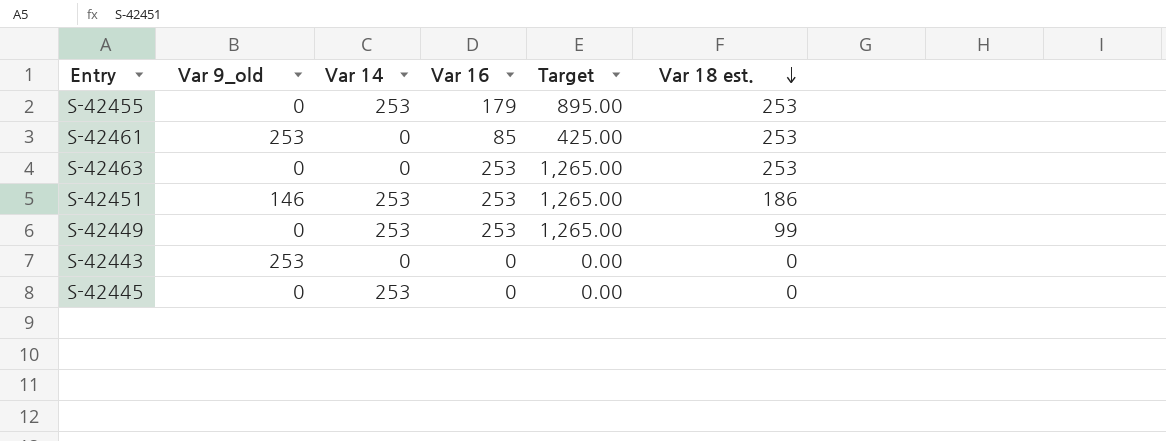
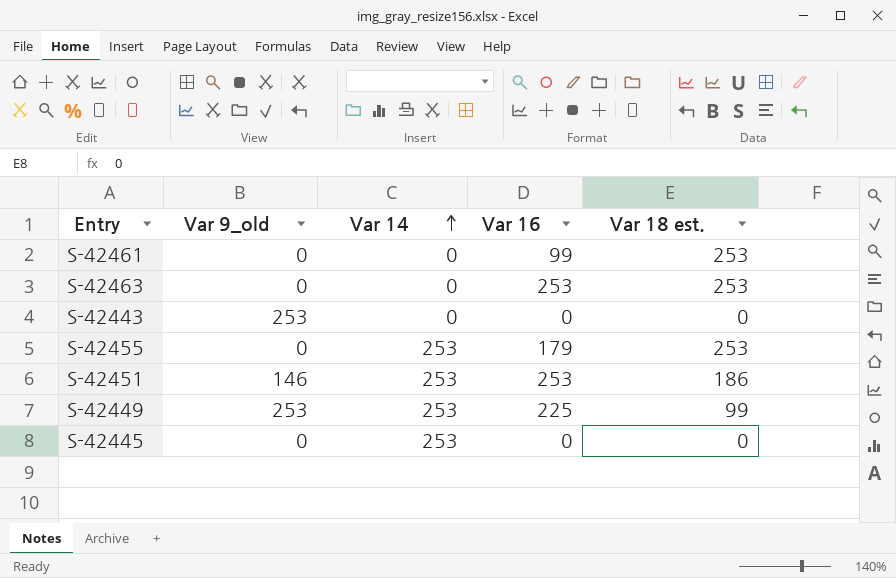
row order: Var 18 est. descending -> Var 14 ascending
column Target | formula: [Var 16] * 5 -> none
S-42461 | Var 9_old: 253 -> 0
S-42461 | Var 16: 85 -> 99
S-42449 | Var 9_old: 0 -> 253
S-42449 | Var 16: 253 -> 225

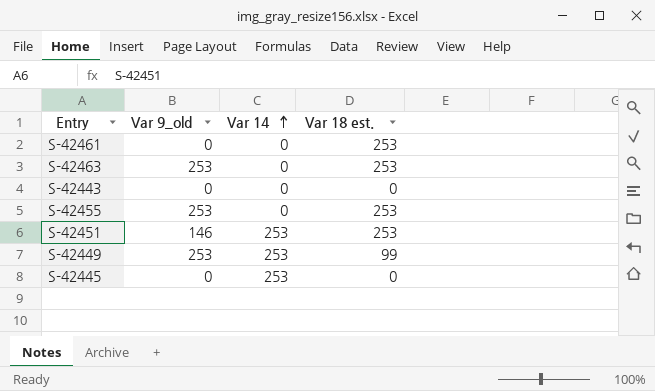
column Var 16 | position: 4 -> none
S-42463 | Var 9_old: 0 -> 253
S-42443 | Var 9_old: 253 -> 0
S-42455 | Var 9_old: 0 -> 253
S-42455 | Var 14: 253 -> 0
S-42451 | Var 18 est.: 186 -> 253

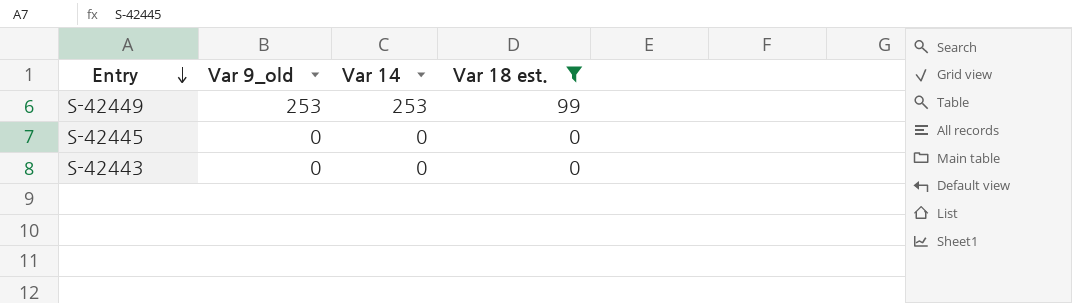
filter: none -> Var 18 est. != 253
row order: Var 14 ascending -> Entry descending
S-42445 | Var 14: 253 -> 0

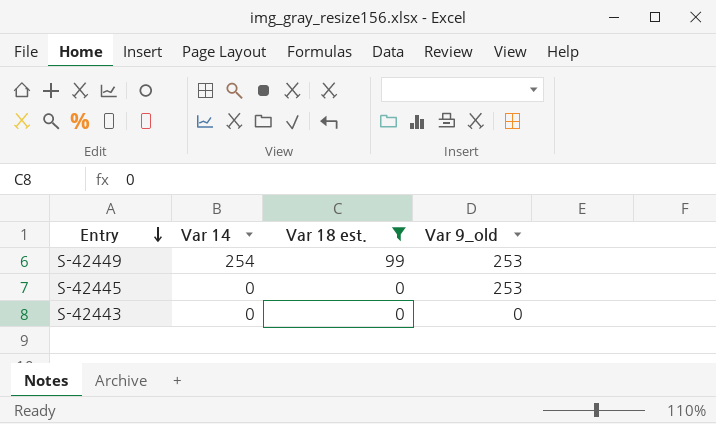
column Var 9_old | position: 2 -> 4
S-42449 | Var 14: 253 -> 254
S-42445 | Var 9_old: 0 -> 253

